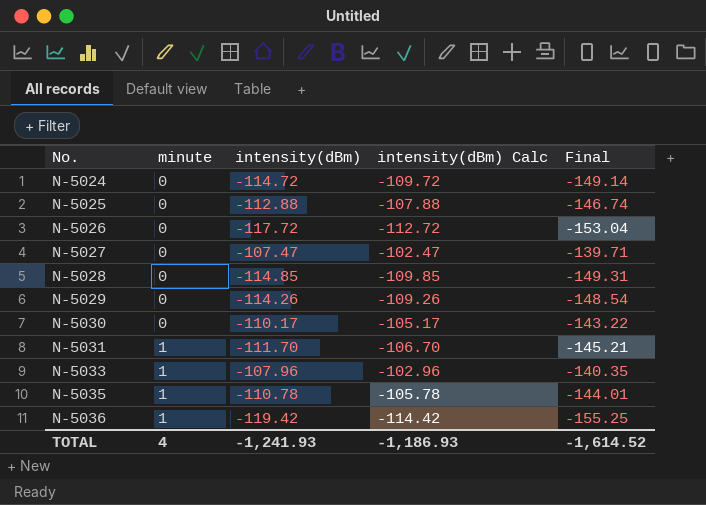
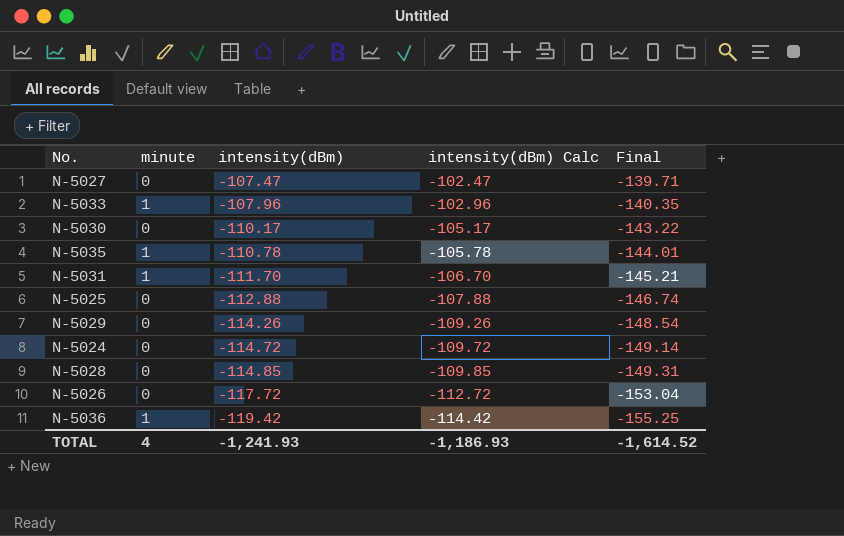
row order: No. ascending -> intensity(dBm) descending

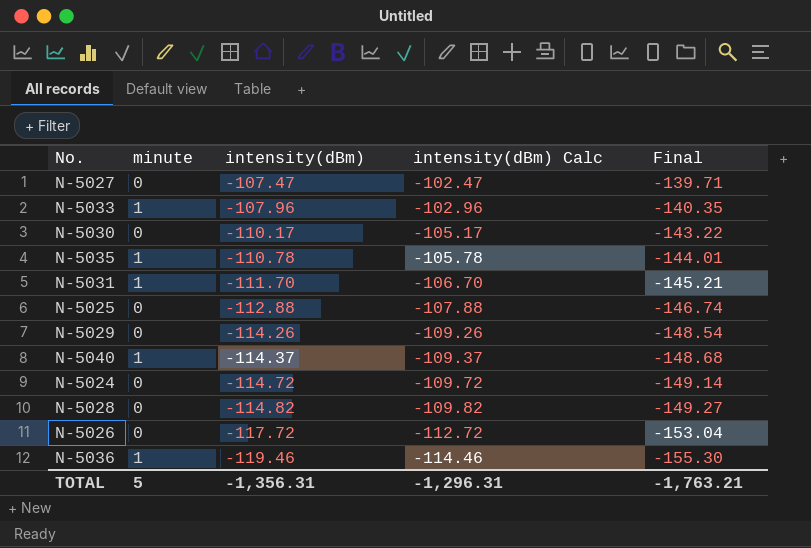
row N-5040: none -> 1 | -114.37 | -109.37 | -148.68
N-5028 | intensity(dBm): -114.85 -> -114.82
N-5028 | intensity(dBm) Calc: -109.85 -> -109.82
N-5028 | Final: -149.31 -> -149.27
N-5036 | intensity(dBm): -119.42 -> -119.46
N-5036 | intensity(dBm) Calc: -114.42 -> -114.46
N-5036 | Final: -155.25 -> -155.30
TOTAL | minute: 4 -> 5
TOTAL | intensity(dBm): -1,241.93 -> -1,356.31
TOTAL | intensity(dBm) Calc: -1,186.93 -> -1,296.31
TOTAL | Final: -1,614.52 -> -1,763.21

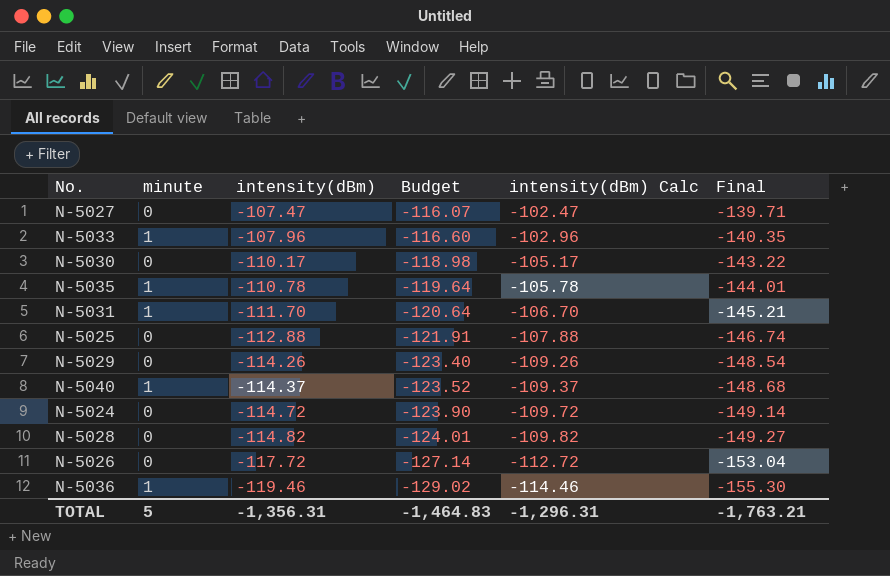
column Budget | formula: none -> [intensity(dBm)] * 1.08

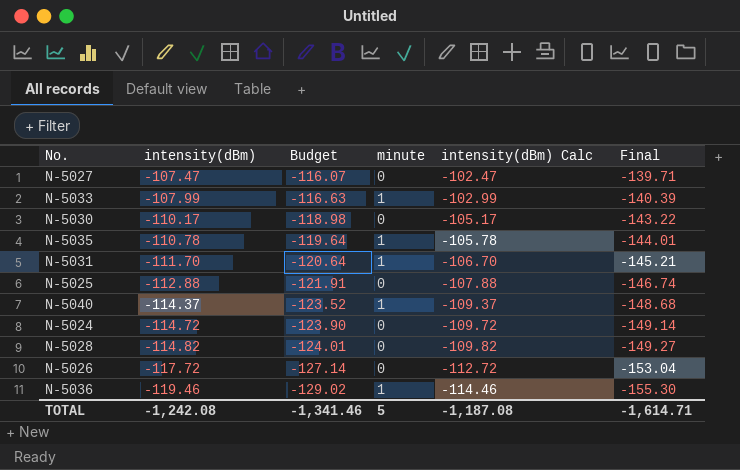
column minute | position: 2 -> 4
row N-5029: 0 | -114.26 | -123.40 | -109.26 | -148.54 -> none
N-5033 | intensity(dBm): -107.96 -> -107.99
N-5033 | Budget: -116.60 -> -116.63
N-5033 | intensity(dBm) Calc: -102.96 -> -102.99
N-5033 | Final: -140.35 -> -140.39
TOTAL | intensity(dBm): -1,356.31 -> -1,242.08
TOTAL | Budget: -1,464.83 -> -1,341.46
TOTAL | intensity(dBm) Calc: -1,296.31 -> -1,187.08
TOTAL | Final: -1,763.21 -> -1,614.71

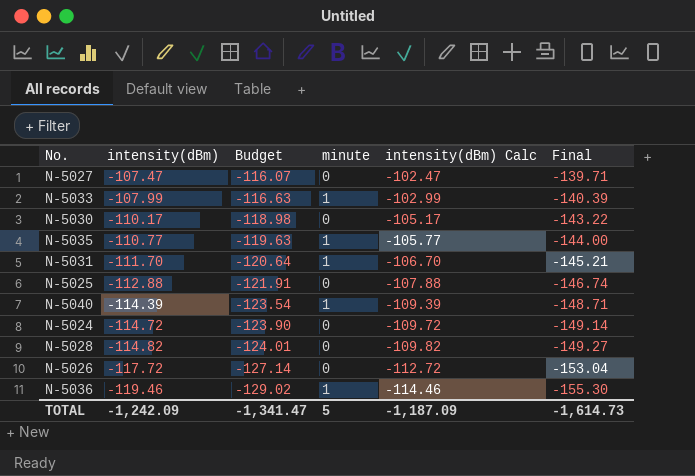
N-5035 | intensity(dBm): -110.78 -> -110.77
N-5035 | Budget: -119.64 -> -119.63
N-5035 | intensity(dBm) Calc: -105.78 -> -105.77
N-5035 | Final: -144.01 -> -144.00
N-5040 | intensity(dBm): -114.37 -> -114.39
N-5040 | Budget: -123.52 -> -123.54
N-5040 | intensity(dBm) Calc: -109.37 -> -109.39
N-5040 | Final: -148.68 -> -148.71
TOTAL | intensity(dBm): -1,242.08 -> -1,242.09
TOTAL | Budget: -1,341.46 -> -1,341.47
TOTAL | intensity(dBm) Calc: -1,187.08 -> -1,187.09
TOTAL | Final: -1,614.71 -> -1,614.73

